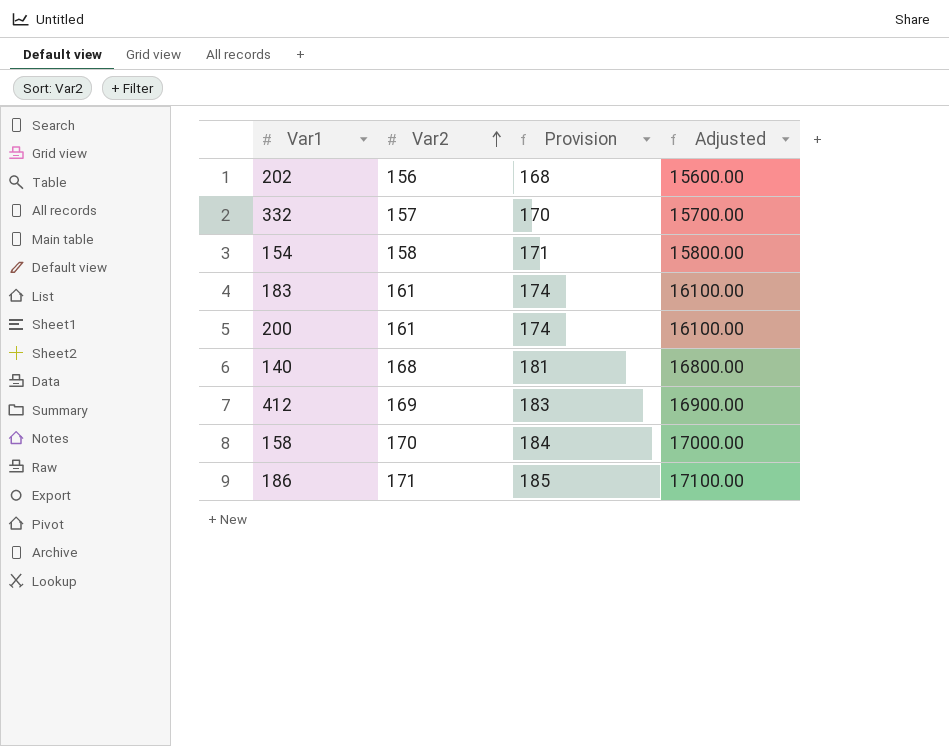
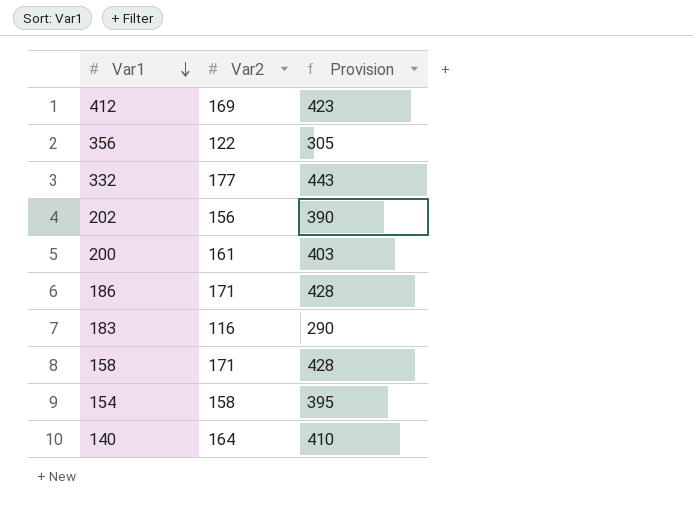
row order: Var2 ascending -> Var1 descending
column Adjusted | formula: [Var2] * 100 -> none
column Provision | formula: [Var2] * 1.08 -> [Var2] * 2.5
row 356: none -> 122 | 305
332 | Var2: 157 -> 177
183 | Var2: 161 -> 116
158 | Var2: 170 -> 171
140 | Var2: 168 -> 164

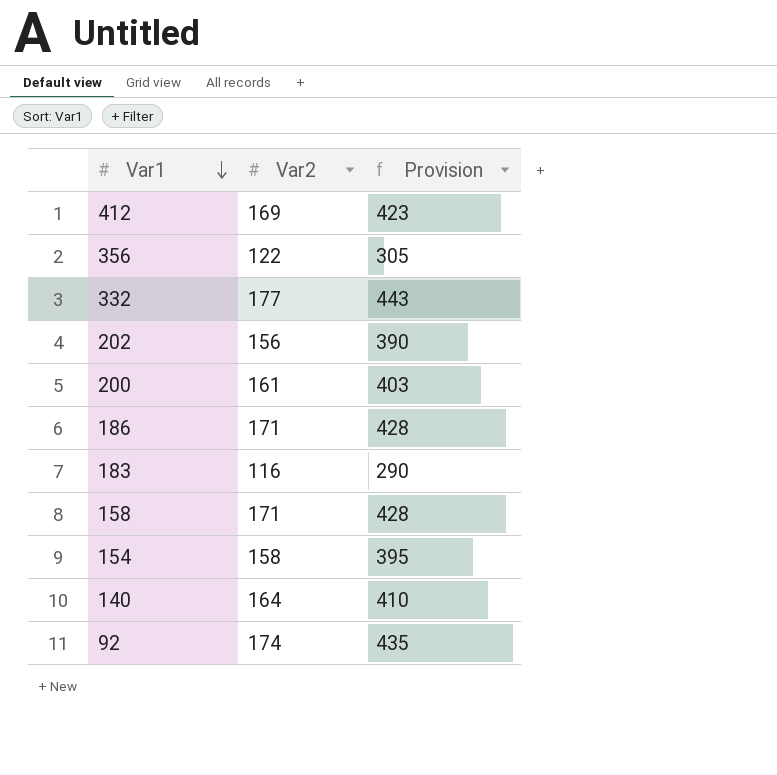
row 92: none -> 174 | 435

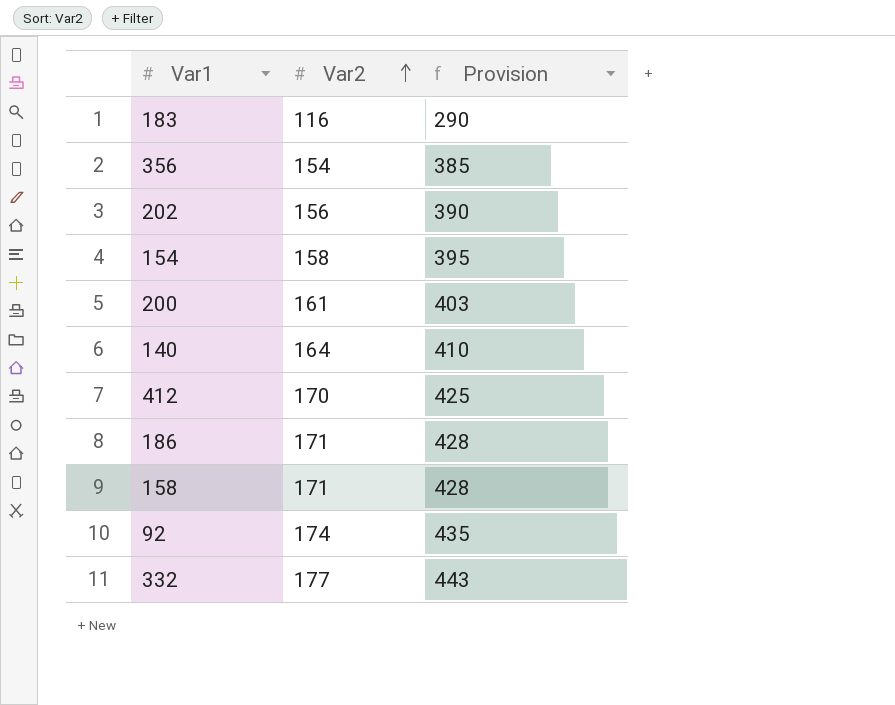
row order: Var1 descending -> Var2 ascending
356 | Var2: 122 -> 154
356 | Provision: 305 -> 385
412 | Var2: 169 -> 170
412 | Provision: 423 -> 425

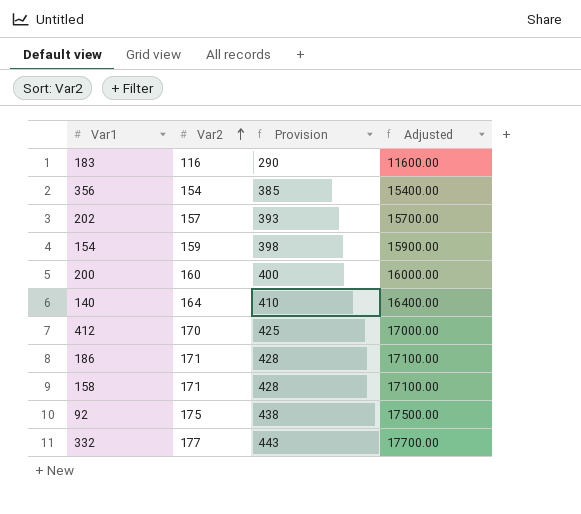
column Adjusted | formula: none -> [Var2] * 100
202 | Var2: 156 -> 157
202 | Provision: 390 -> 393
154 | Var2: 158 -> 159
154 | Provision: 395 -> 398
200 | Var2: 161 -> 160
200 | Provision: 403 -> 400
92 | Var2: 174 -> 175
92 | Provision: 435 -> 438

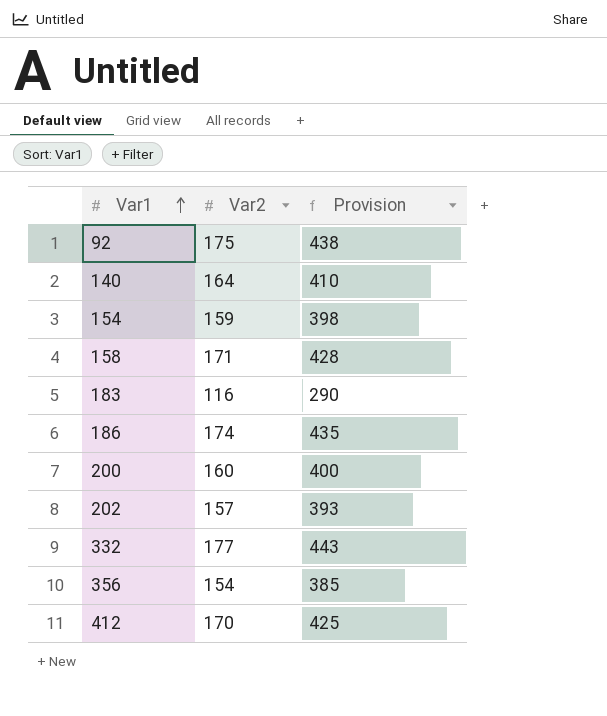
row order: Var2 ascending -> Var1 ascending
column Adjusted | formula: [Var2] * 100 -> none
186 | Var2: 171 -> 174
186 | Provision: 428 -> 435

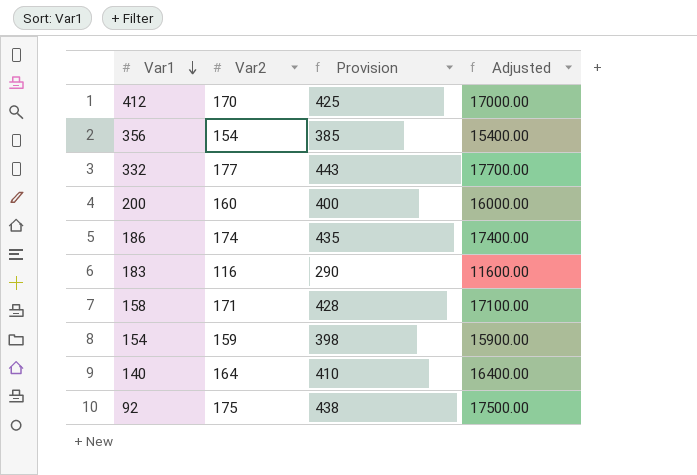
row order: Var1 ascending -> Var1 descending
column Adjusted | formula: none -> [Var2] * 100
row 202: 157 | 393 -> none

